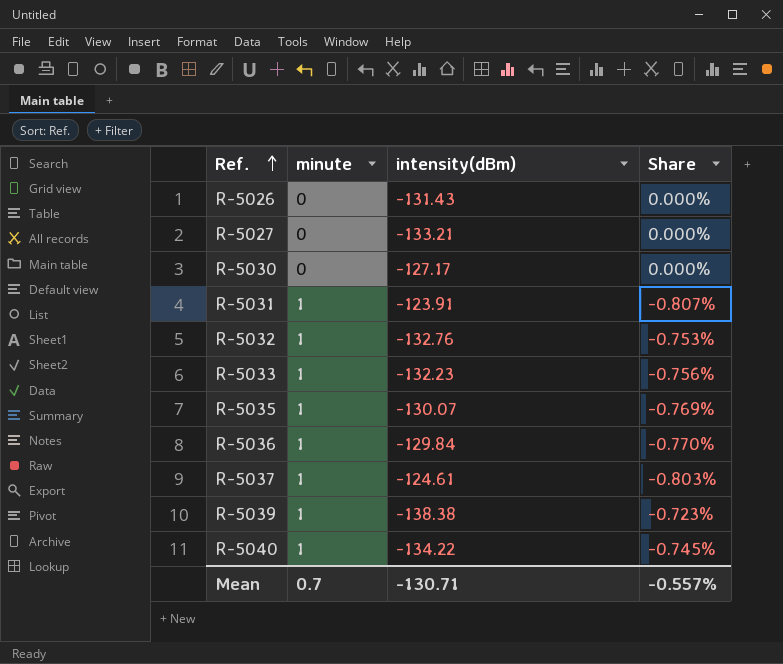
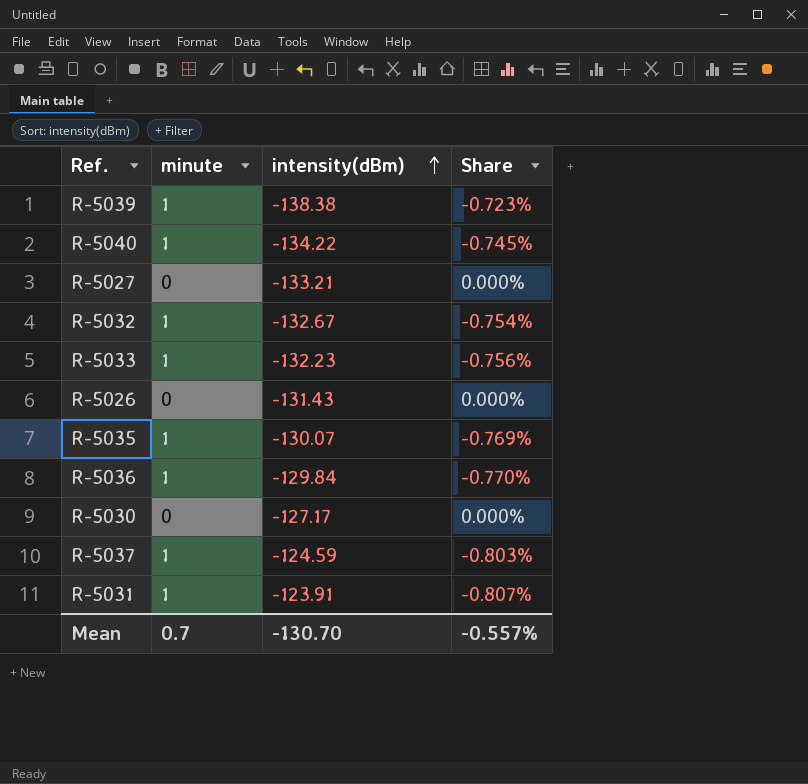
row order: Ref. ascending -> intensity(dBm) ascending
R-5032 | intensity(dBm): -132.76 -> -132.67
R-5032 | Share: -0.753% -> -0.754%
R-5037 | intensity(dBm): -124.61 -> -124.59
Mean | intensity(dBm): -130.71 -> -130.70

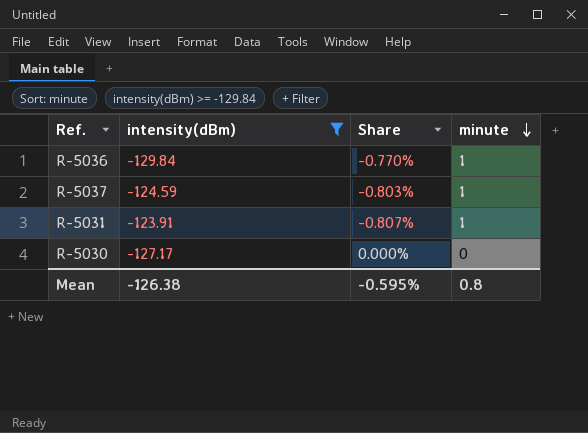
filter: none -> intensity(dBm) >= -129.84
row order: intensity(dBm) ascending -> minute descending
column minute | position: 2 -> 4
Mean | intensity(dBm): -130.70 -> -126.38
Mean | Share: -0.557% -> -0.595%
Mean | minute: 0.7 -> 0.8

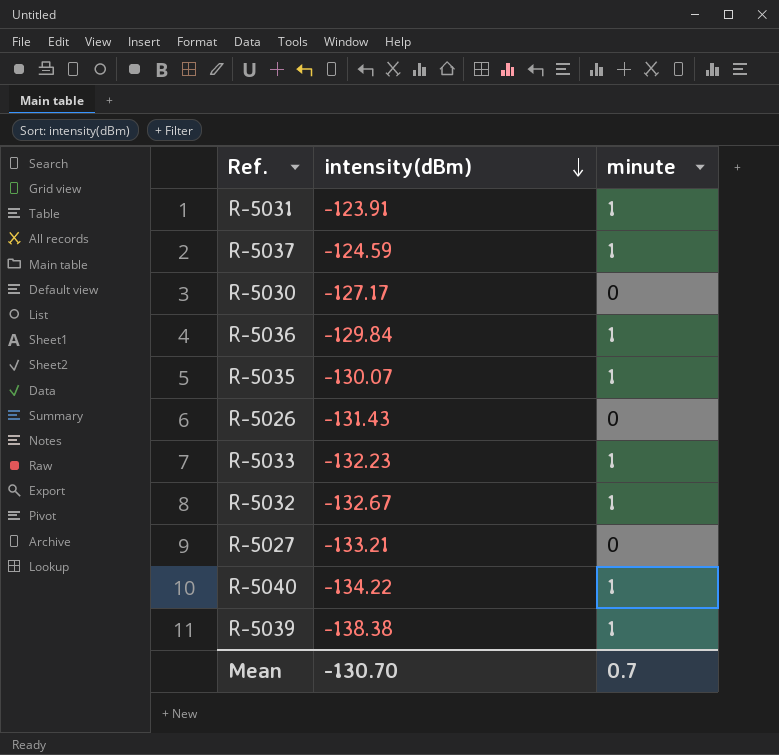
filter: intensity(dBm) >= -129.84 -> none
row order: minute descending -> intensity(dBm) descending
column Share | formula: [minute] / [intensity(dBm)] -> none
Mean | intensity(dBm): -126.38 -> -130.70
Mean | minute: 0.8 -> 0.7

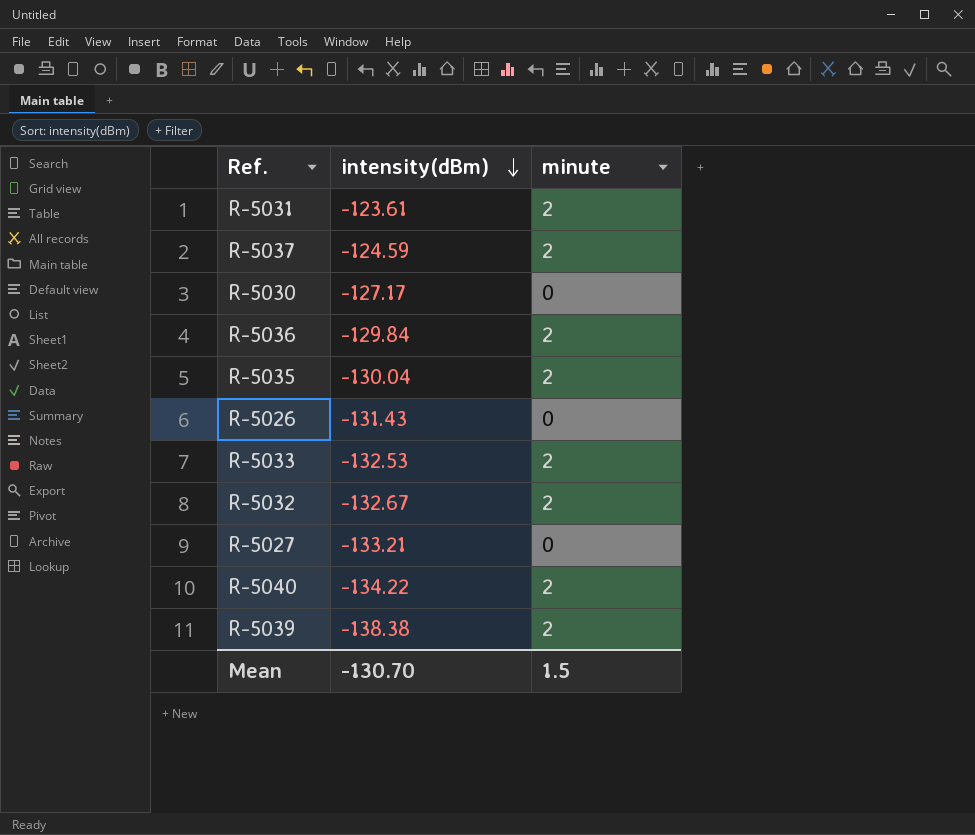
R-5031 | intensity(dBm): -123.91 -> -123.61
R-5031 | minute: 1 -> 2
R-5037 | minute: 1 -> 2
R-5036 | minute: 1 -> 2
R-5035 | intensity(dBm): -130.07 -> -130.04
R-5035 | minute: 1 -> 2
R-5033 | intensity(dBm): -132.23 -> -132.53
R-5033 | minute: 1 -> 2
R-5032 | minute: 1 -> 2
R-5040 | minute: 1 -> 2
R-5039 | minute: 1 -> 2
Mean | minute: 0.7 -> 1.5

